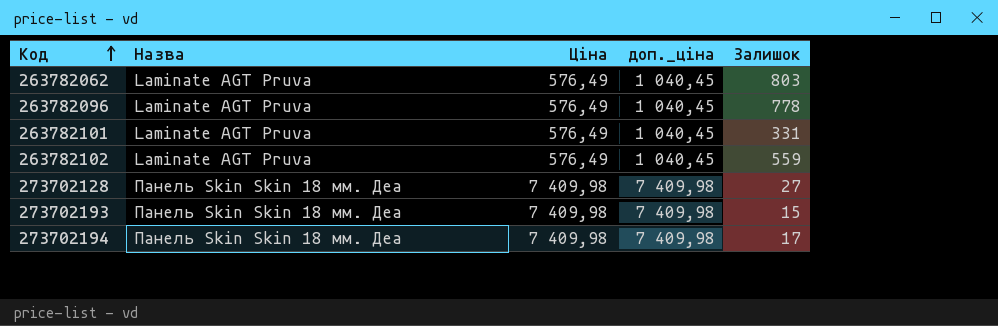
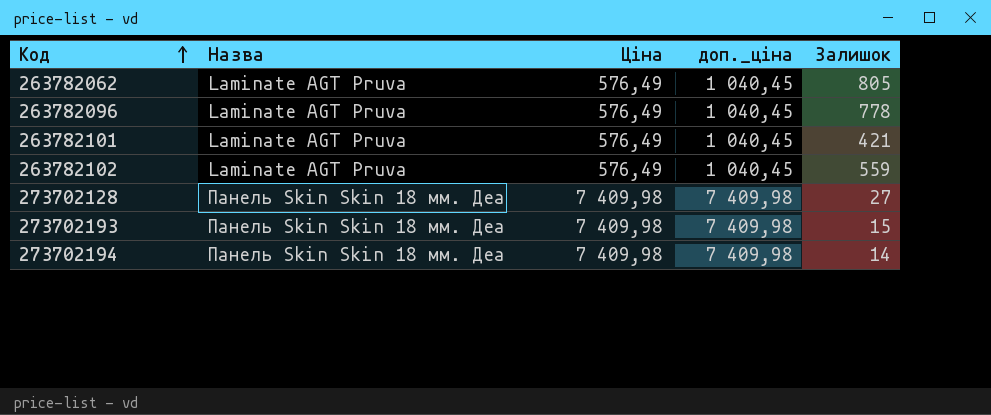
263782062 | Залишок: 803 -> 805
263782101 | Залишок: 331 -> 421
273702194 | Залишок: 17 -> 14

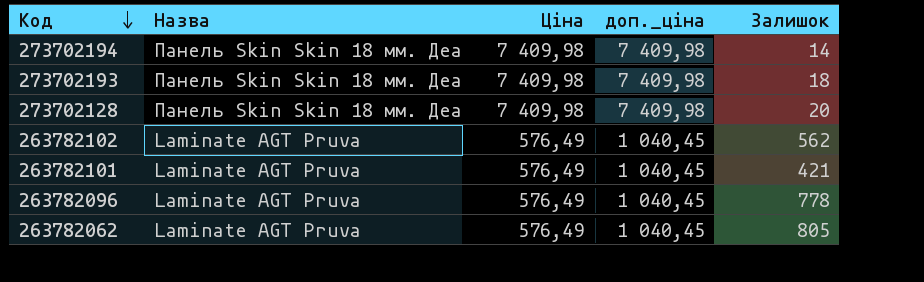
row order: Код ascending -> Код descending
273702193 | Залишок: 15 -> 18
273702128 | Залишок: 27 -> 20
263782102 | Залишок: 559 -> 562

